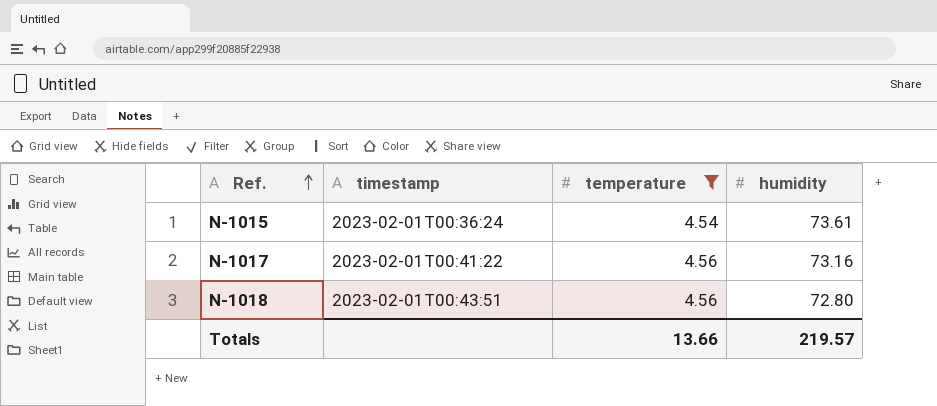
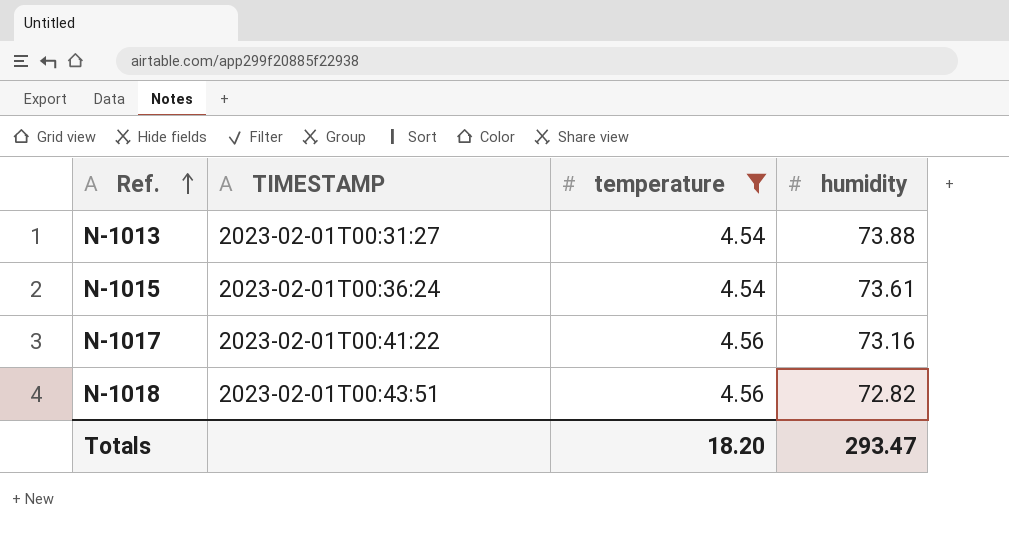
column name: timestamp -> TIMESTAMP
row N-1013: none -> 2023-02-01T00:31:27 | 4.54 | 73.88
N-1018 | humidity: 72.80 -> 72.82
Totals | temperature: 13.66 -> 18.20
Totals | humidity: 219.57 -> 293.47

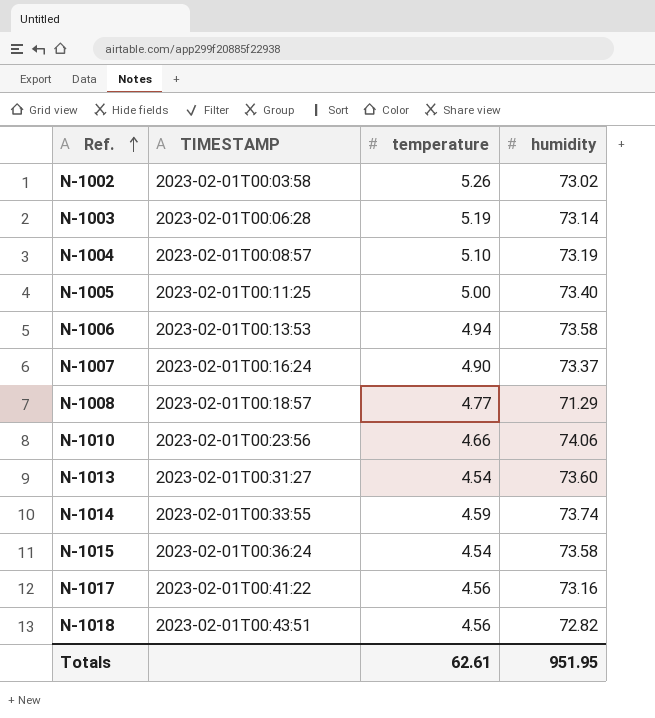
filter: temperature <= 4.56 -> none
N-1013 | humidity: 73.88 -> 73.60
N-1015 | humidity: 73.61 -> 73.58
Totals | temperature: 18.20 -> 62.61
Totals | humidity: 293.47 -> 951.95

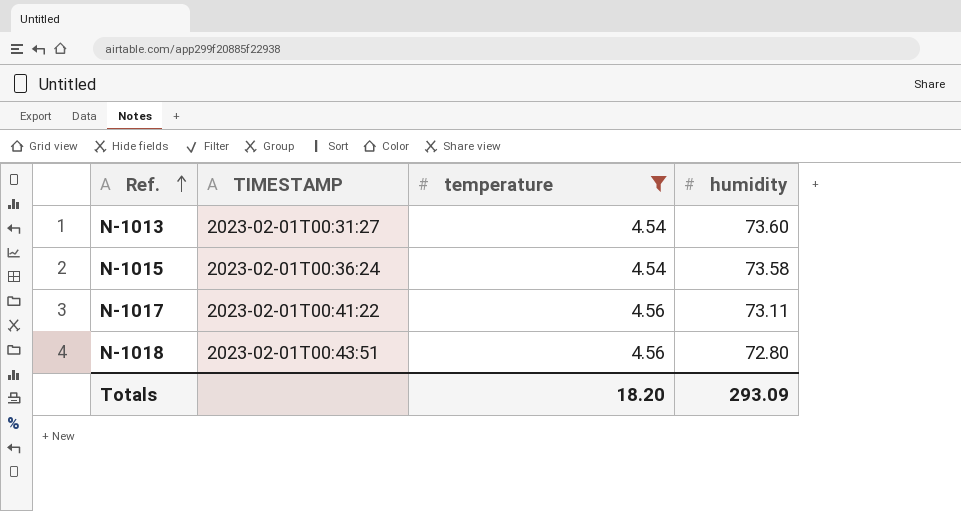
filter: none -> temperature <= 4.56
N-1017 | humidity: 73.16 -> 73.11
N-1018 | humidity: 72.82 -> 72.80
Totals | temperature: 62.61 -> 18.20
Totals | humidity: 951.95 -> 293.09

